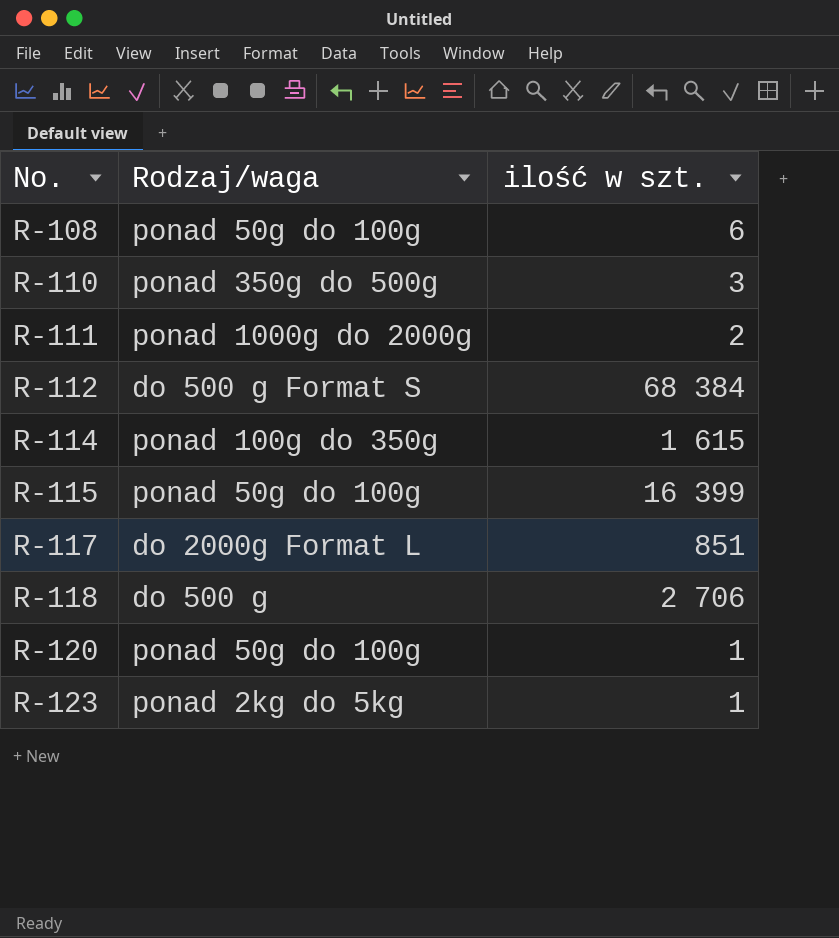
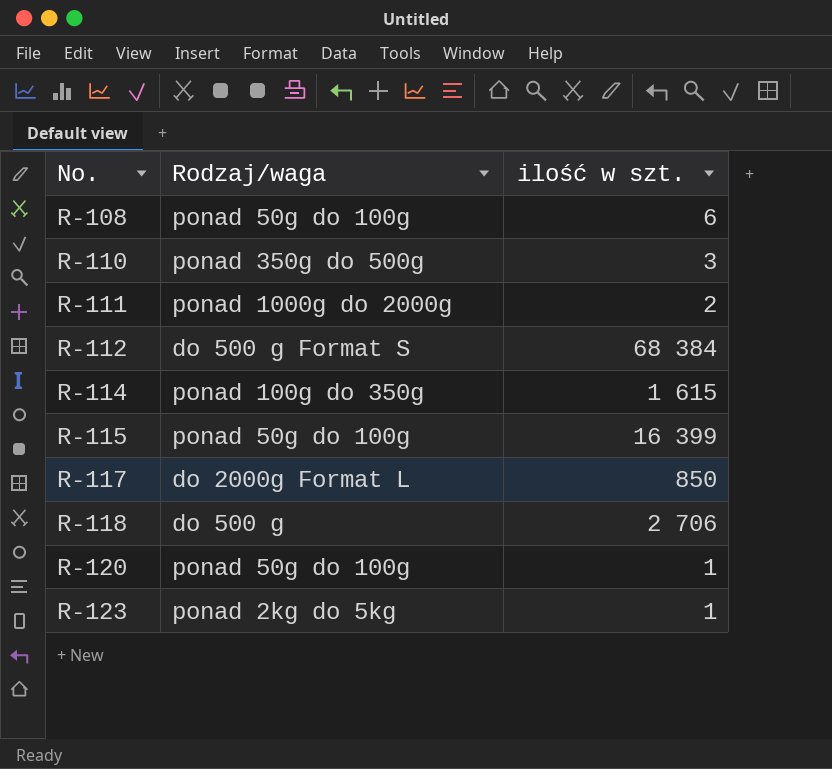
R-117 | ilość w szt.: 851 -> 850

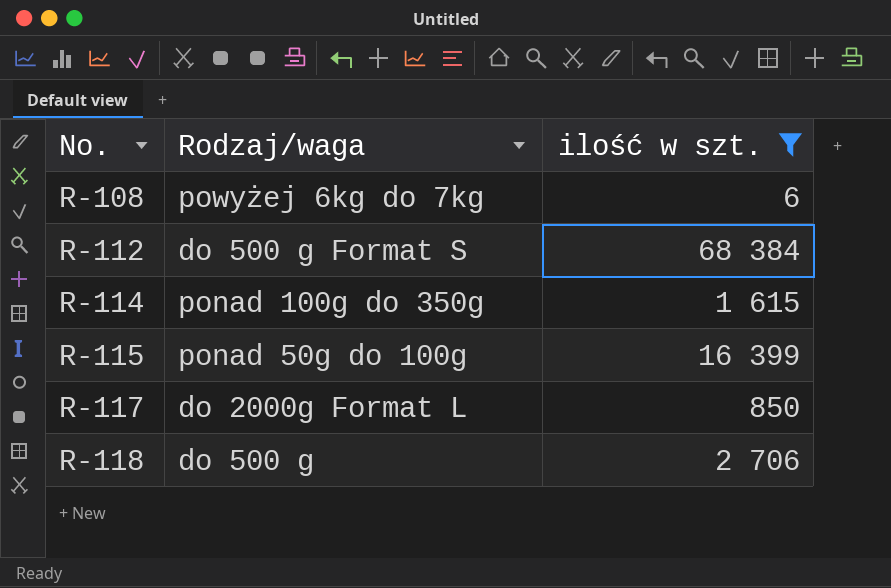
filter: none -> ilość w szt. >= 6
R-108 | Rodzaj/waga: ponad 50g do 100g -> powyżej 6kg do 7kg

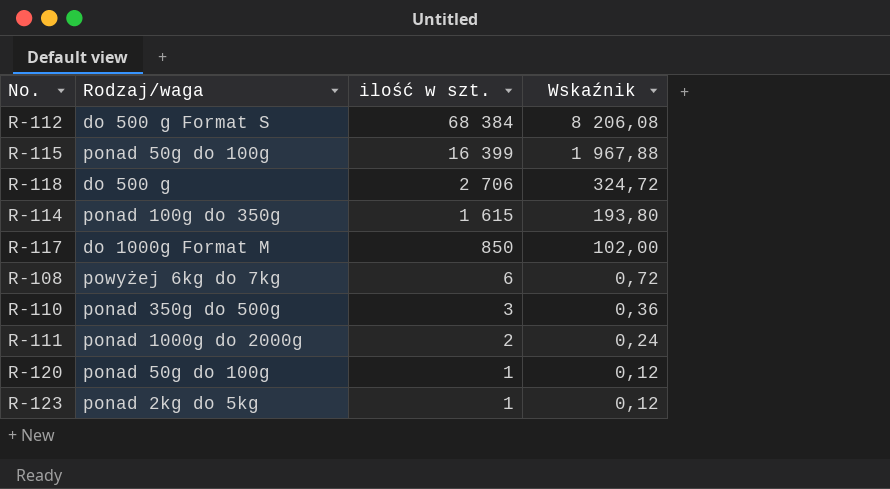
filter: ilość w szt. >= 6 -> none
row order: No. ascending -> ilość w szt. descending
column Wskaźnik | formula: none -> [ilość w szt.] * 0,12
R-117 | Rodzaj/waga: do 2000g Format L -> do 1000g Format M

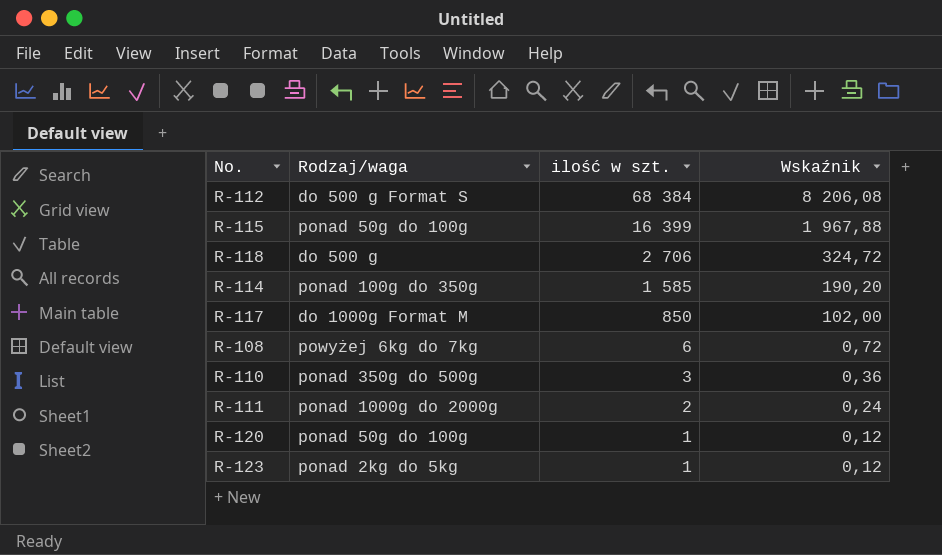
R-114 | ilość w szt.: 1 615 -> 1 585
R-114 | Wskaźnik: 193,80 -> 190,20

